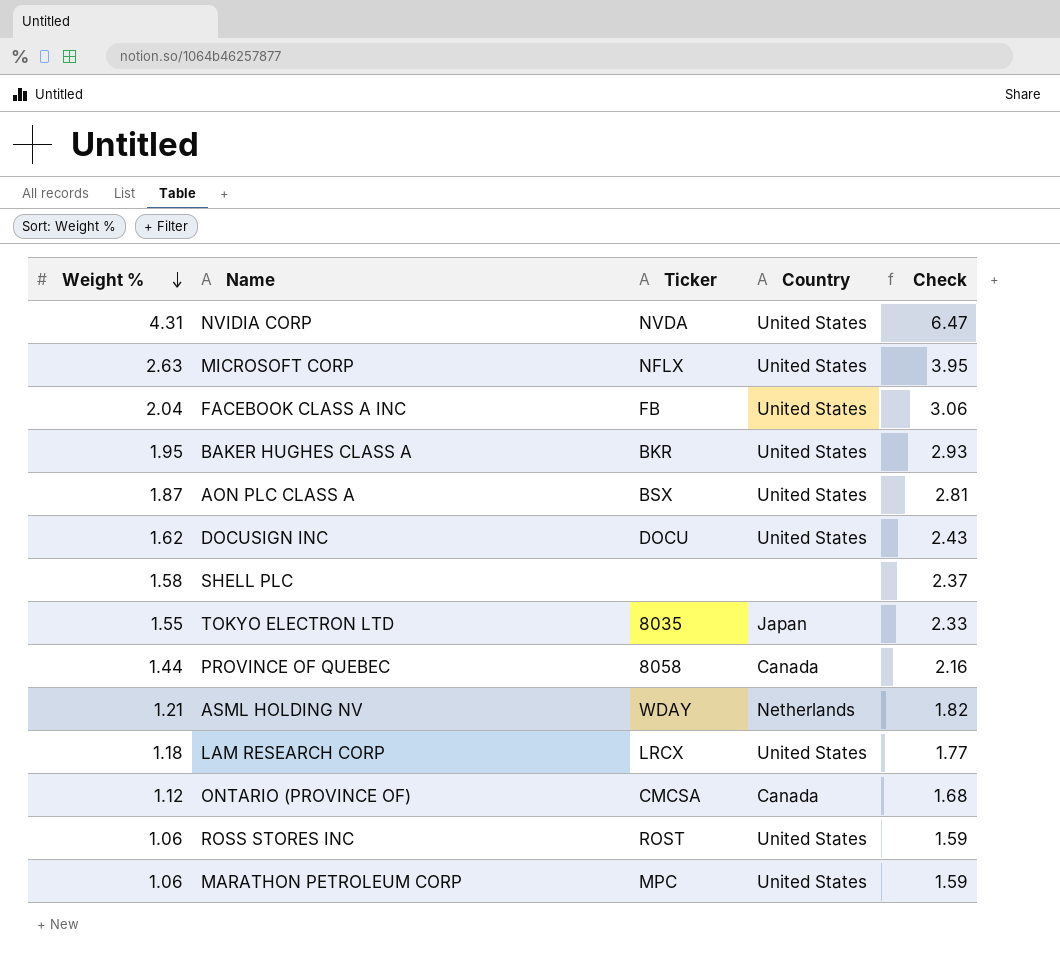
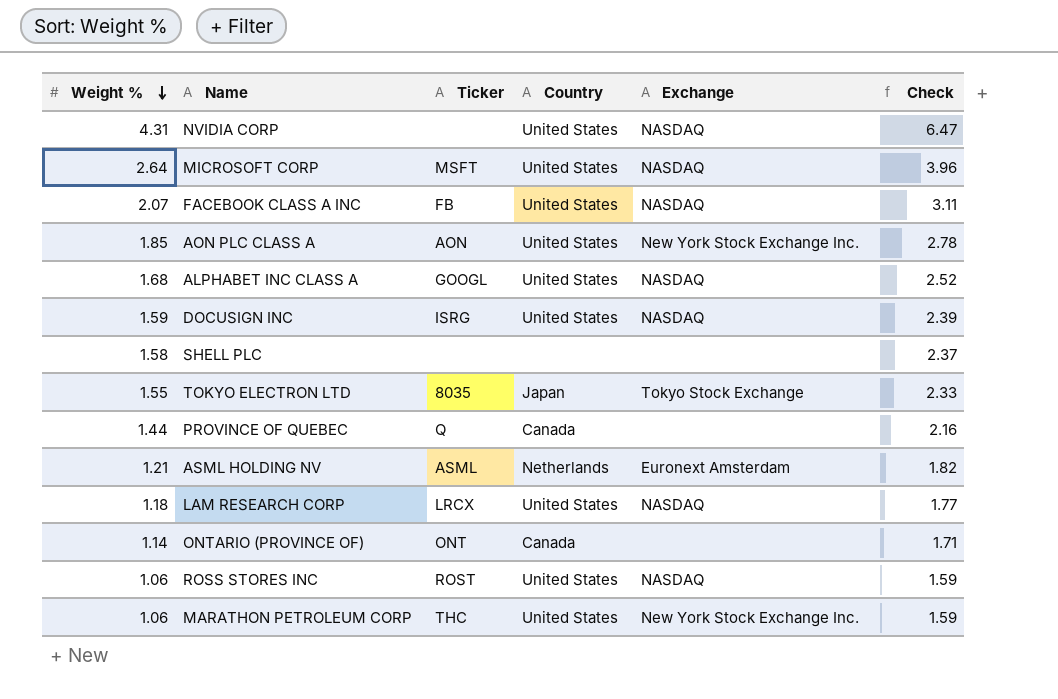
column Exchange | position: none -> 5
row BAKER HUGHES CLASS A: 1.95 | BKR | United States | 2.93 -> none
NVIDIA CORP | Ticker: NVDA -> none
MICROSOFT CORP | Weight %: 2.63 -> 2.64
MICROSOFT CORP | Ticker: NFLX -> MSFT
MICROSOFT CORP | Check: 3.95 -> 3.96
FACEBOOK CLASS A INC | Weight %: 2.04 -> 2.07
FACEBOOK CLASS A INC | Check: 3.06 -> 3.11
AON PLC CLASS A | Weight %: 1.87 -> 1.85
AON PLC CLASS A | Ticker: BSX -> AON
AON PLC CLASS A | Check: 2.81 -> 2.78
row ALPHABET INC CLASS A: none -> 1.68 | GOOGL | United States | NASDAQ | 2.52
DOCUSIGN INC | Weight %: 1.62 -> 1.59
DOCUSIGN INC | Ticker: DOCU -> ISRG
DOCUSIGN INC | Check: 2.43 -> 2.39
PROVINCE OF QUEBEC | Ticker: 8058 -> Q
ASML HOLDING NV | Ticker: WDAY -> ASML
ONTARIO (PROVINCE OF) | Weight %: 1.12 -> 1.14
ONTARIO (PROVINCE OF) | Ticker: CMCSA -> ONT
ONTARIO (PROVINCE OF) | Check: 1.68 -> 1.71
MARATHON PETROLEUM CORP | Ticker: MPC -> THC

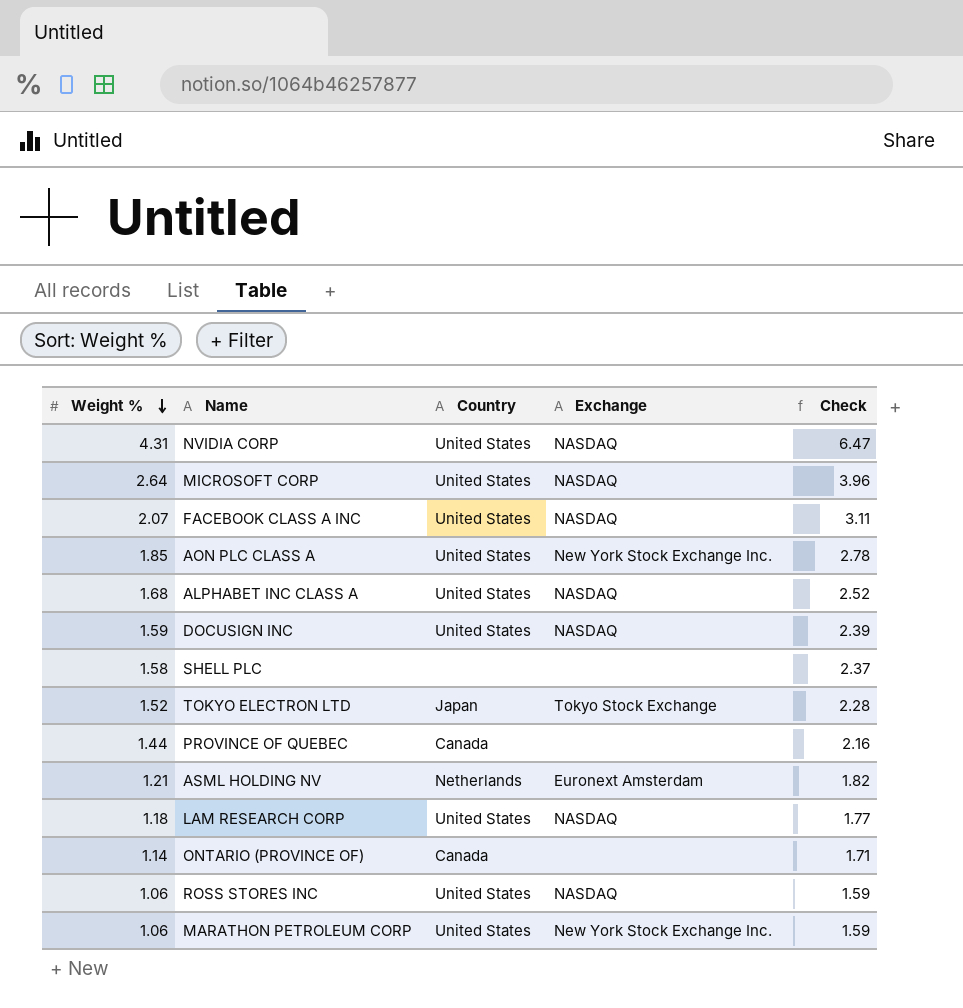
column Ticker | position: 3 -> none
TOKYO ELECTRON LTD | Weight %: 1.55 -> 1.52
TOKYO ELECTRON LTD | Check: 2.33 -> 2.28

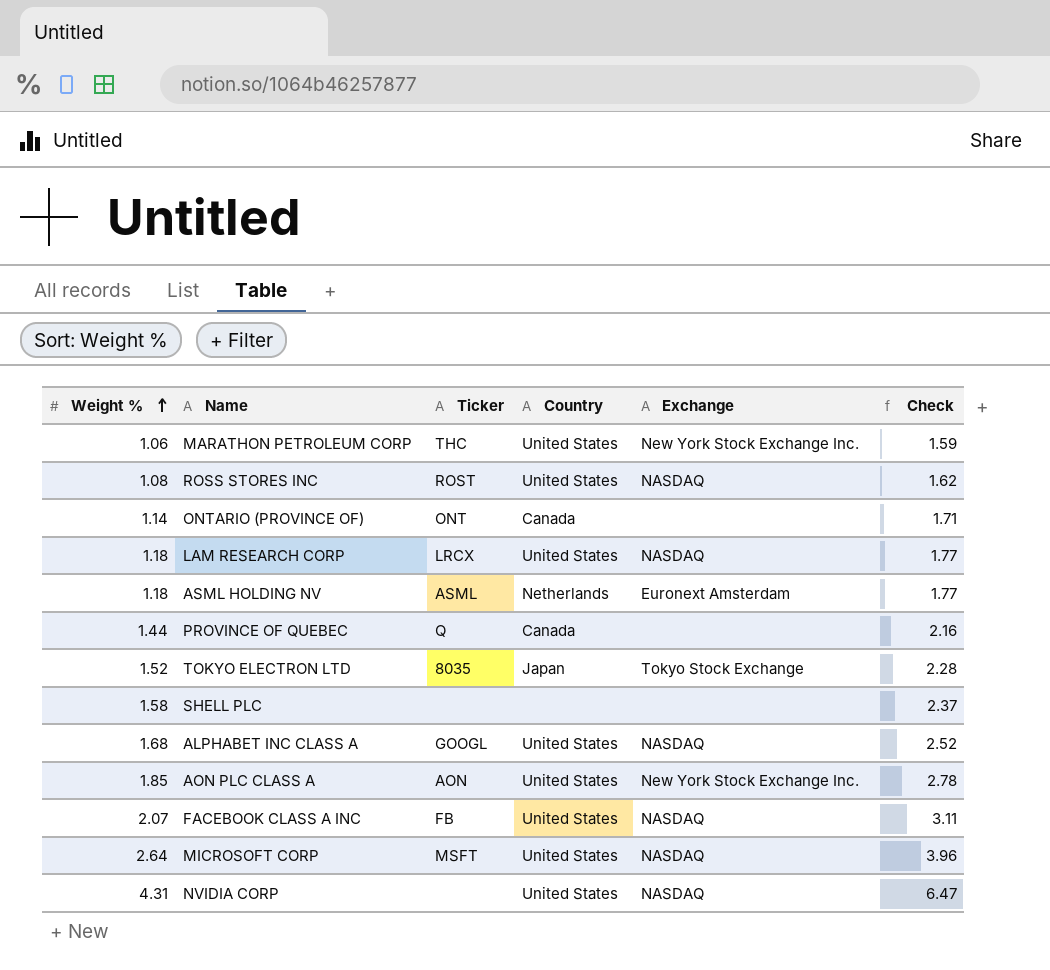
row order: Weight % descending -> Weight % ascending
column Ticker | position: none -> 3
row DOCUSIGN INC: 1.59 | United States | NASDAQ | 2.39 -> none
ROSS STORES INC | Weight %: 1.06 -> 1.08
ROSS STORES INC | Check: 1.59 -> 1.62
ASML HOLDING NV | Weight %: 1.21 -> 1.18
ASML HOLDING NV | Check: 1.82 -> 1.77

